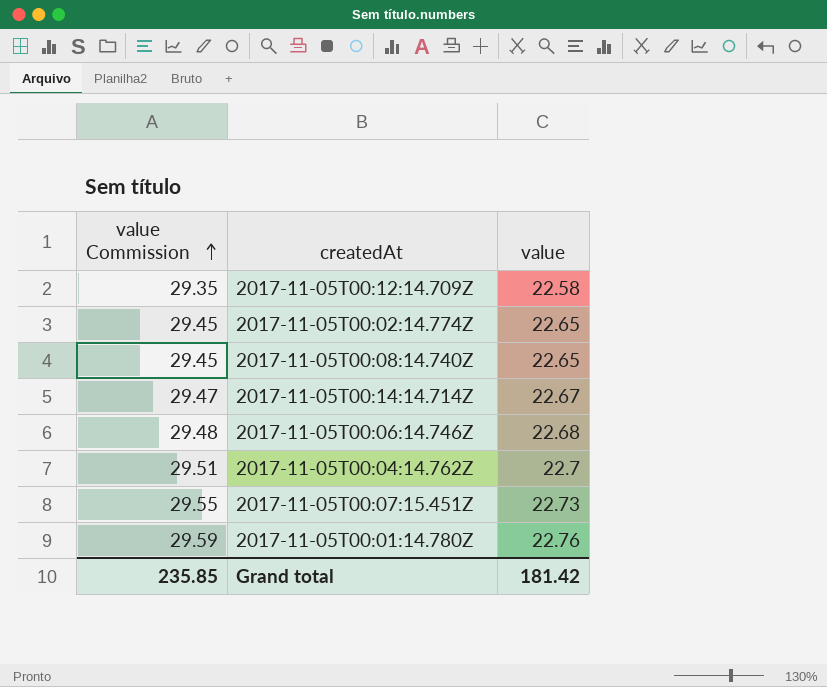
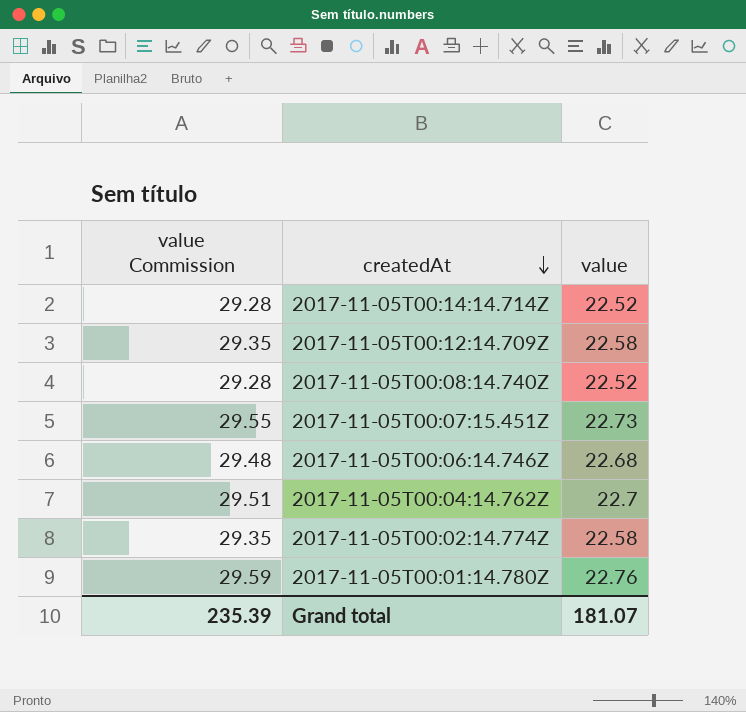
row order: value Commission ascending -> createdAt descending
2017-11-05T00:14:14.714Z | value Commission: 29.47 -> 29.28
2017-11-05T00:14:14.714Z | value: 22.67 -> 22.52
2017-11-05T00:08:14.740Z | value Commission: 29.45 -> 29.28
2017-11-05T00:08:14.740Z | value: 22.65 -> 22.52
2017-11-05T00:02:14.774Z | value Commission: 29.45 -> 29.35
2017-11-05T00:02:14.774Z | value: 22.65 -> 22.58
Grand total | value Commission: 235.85 -> 235.39
Grand total | value: 181.42 -> 181.07

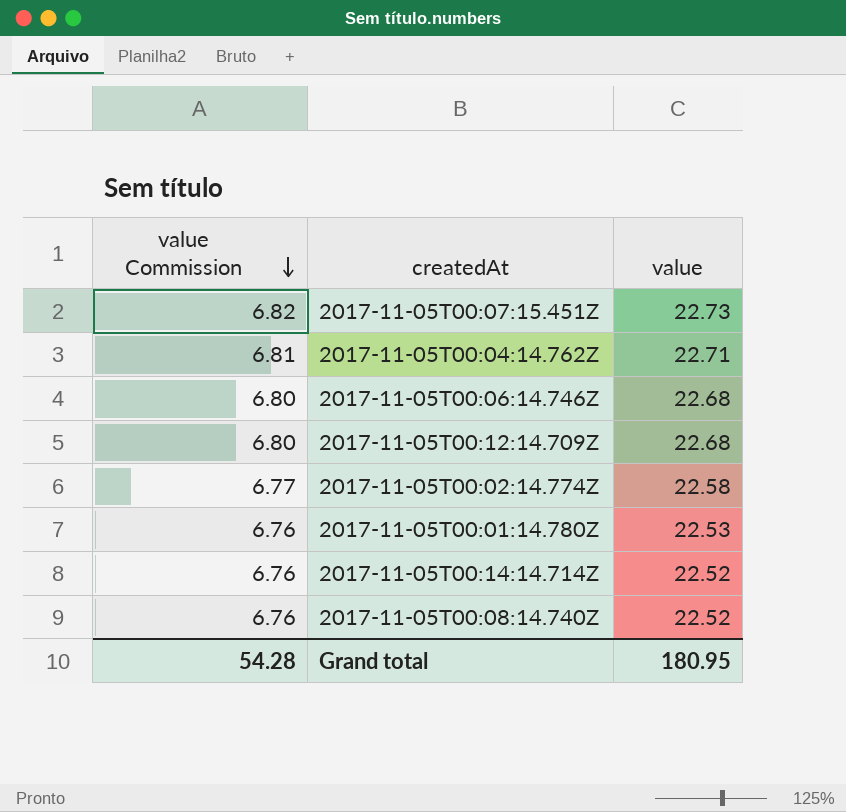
row order: createdAt descending -> value Commission descending
column value Commission | formula: [value] * 1.3 -> [value] * 0.3
2017-11-05T00:04:14.762Z | value: 22.7 -> 22.71
2017-11-05T00:12:14.709Z | value: 22.58 -> 22.68
2017-11-05T00:01:14.780Z | value: 22.76 -> 22.53
Grand total | value Commission: 235.39 -> 54.28
Grand total | value: 181.07 -> 180.95

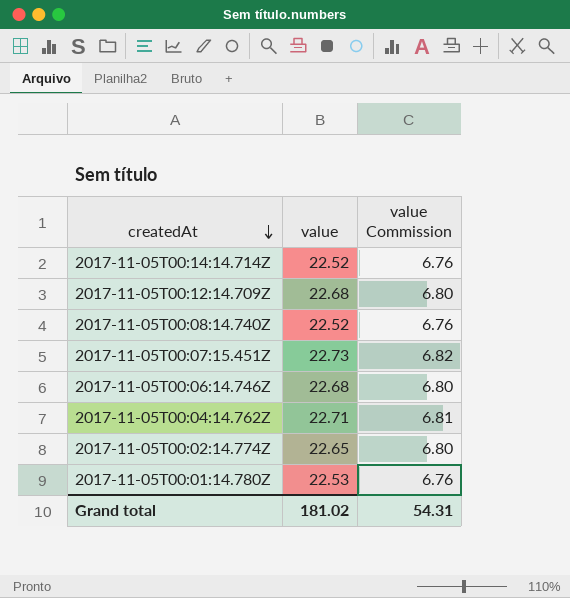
row order: value Commission descending -> createdAt descending
column value Commission | position: 1 -> 3
2017-11-05T00:02:14.774Z | value: 22.58 -> 22.65
2017-11-05T00:02:14.774Z | value Commission: 6.77 -> 6.80
Grand total | value: 180.95 -> 181.02
Grand total | value Commission: 54.28 -> 54.31

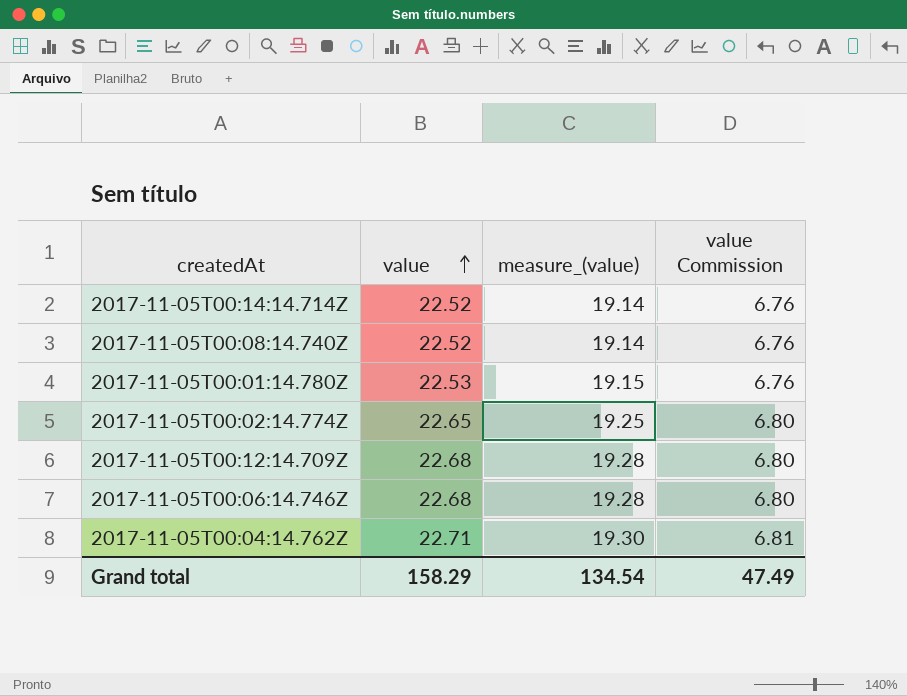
row order: createdAt descending -> value ascending
column measure_(value) | formula: none -> [value] * 0.85
row 2017-11-05T00:07:15.451Z: 22.73 | 6.82 -> none
Grand total | value: 181.02 -> 158.29
Grand total | value Commission: 54.31 -> 47.49

